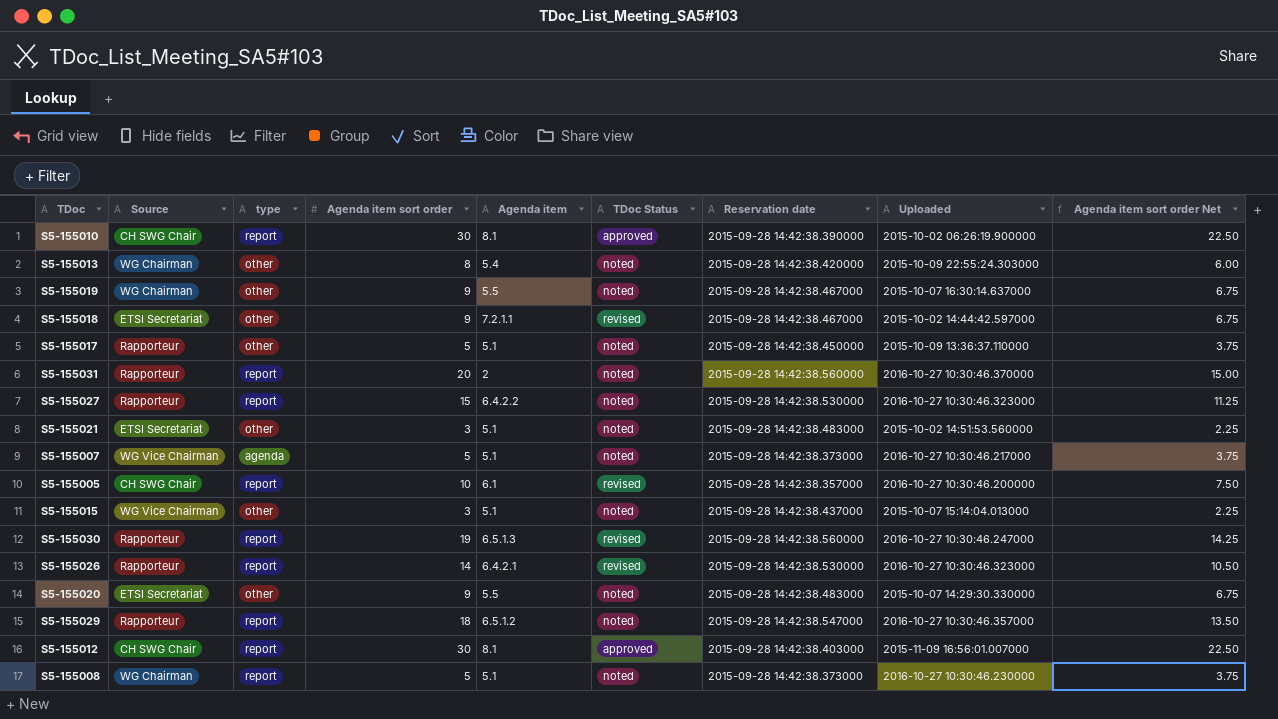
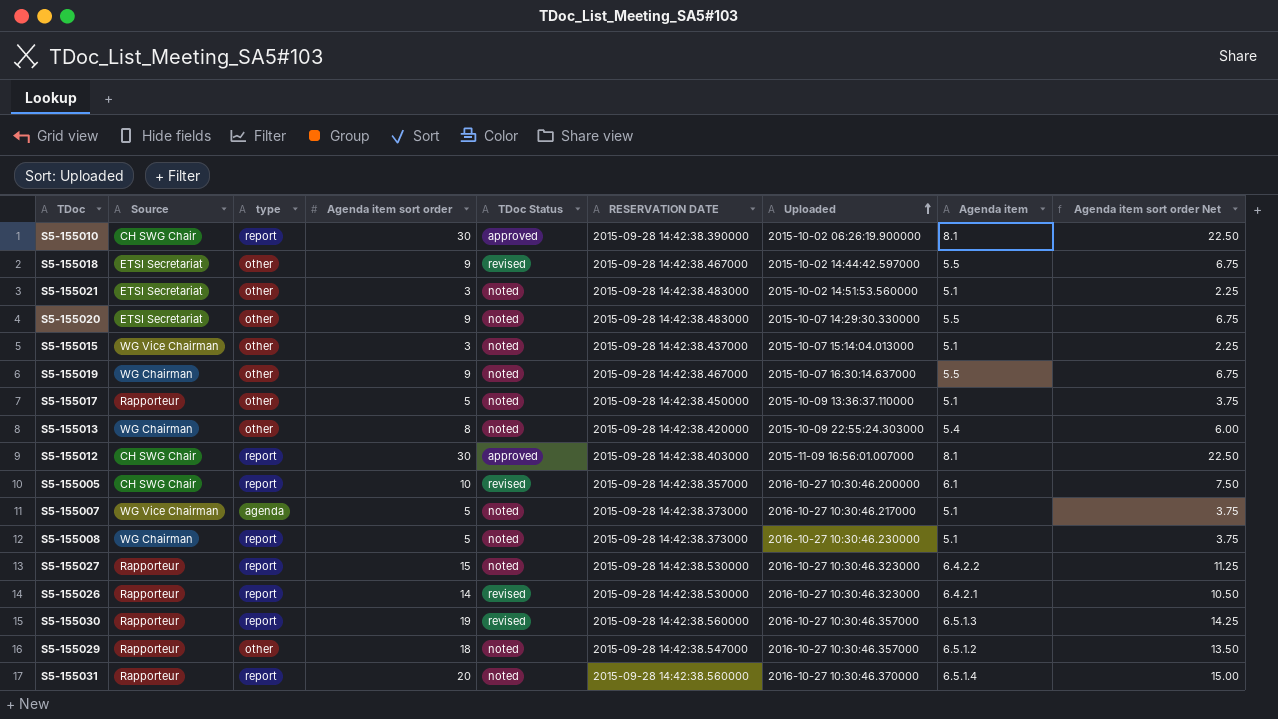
row order: none -> Uploaded ascending
column name: Reservation date -> RESERVATION DATE
column Agenda item | position: 5 -> 8
S5-155018 | Agenda item: 7.2.1.1 -> 5.5
S5-155030 | Uploaded: 2016-10-27 10:30:46.247000 -> 2016-10-27 10:30:46.357000
S5-155029 | type: report -> other
S5-155031 | Agenda item: 2 -> 6.5.1.4

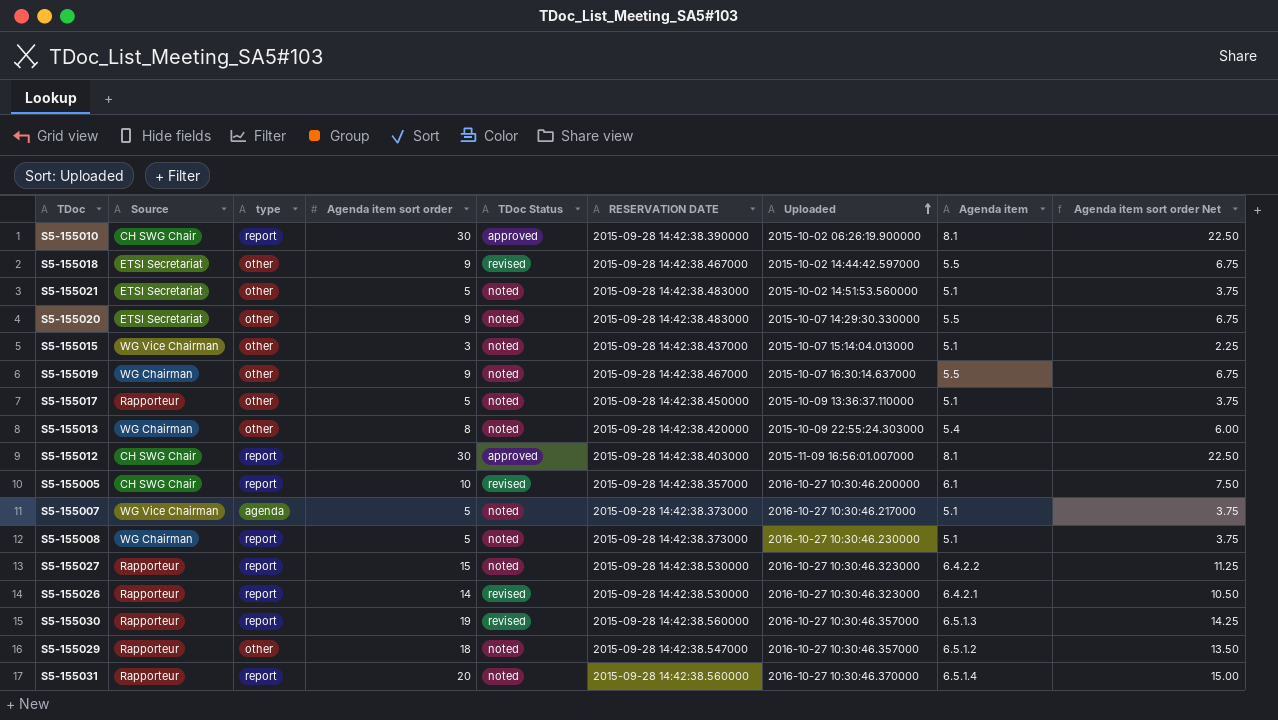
S5-155021 | Agenda item sort order: 3 -> 5
S5-155021 | Agenda item sort order Net: 2.25 -> 3.75

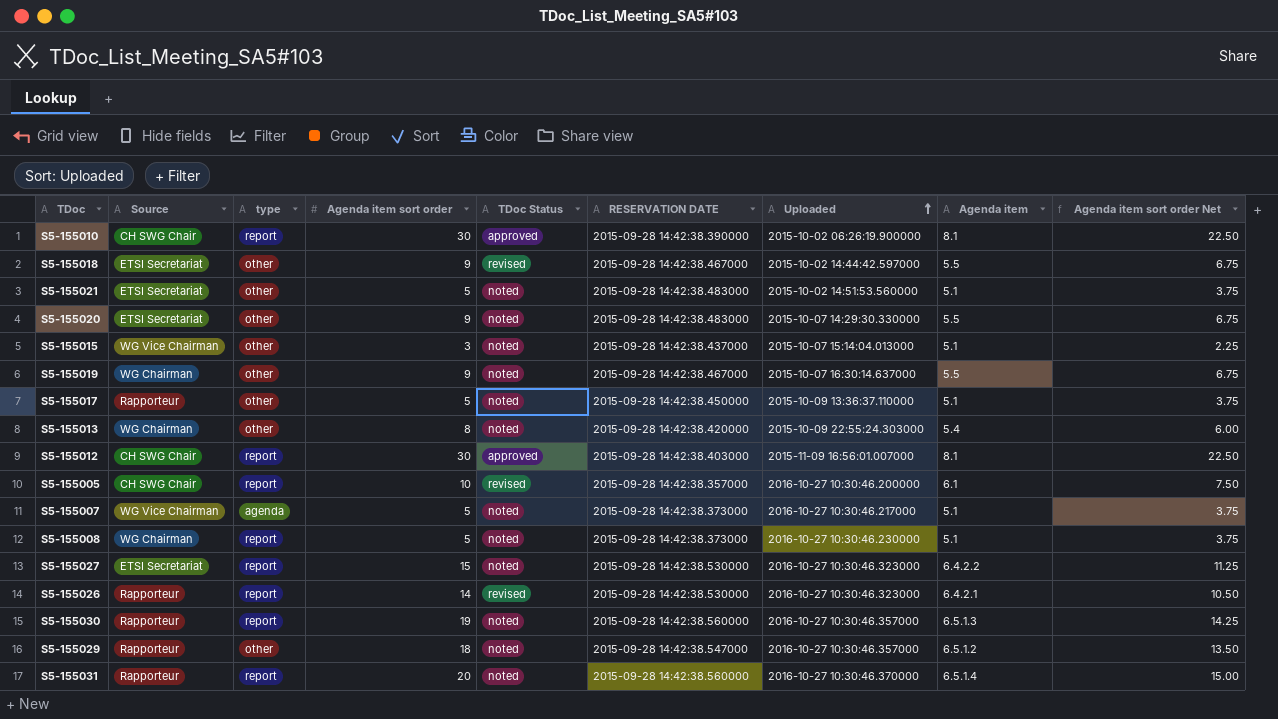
S5-155027 | Source: Rapporteur -> ETSI Secretariat
S5-155030 | TDoc Status: revised -> noted

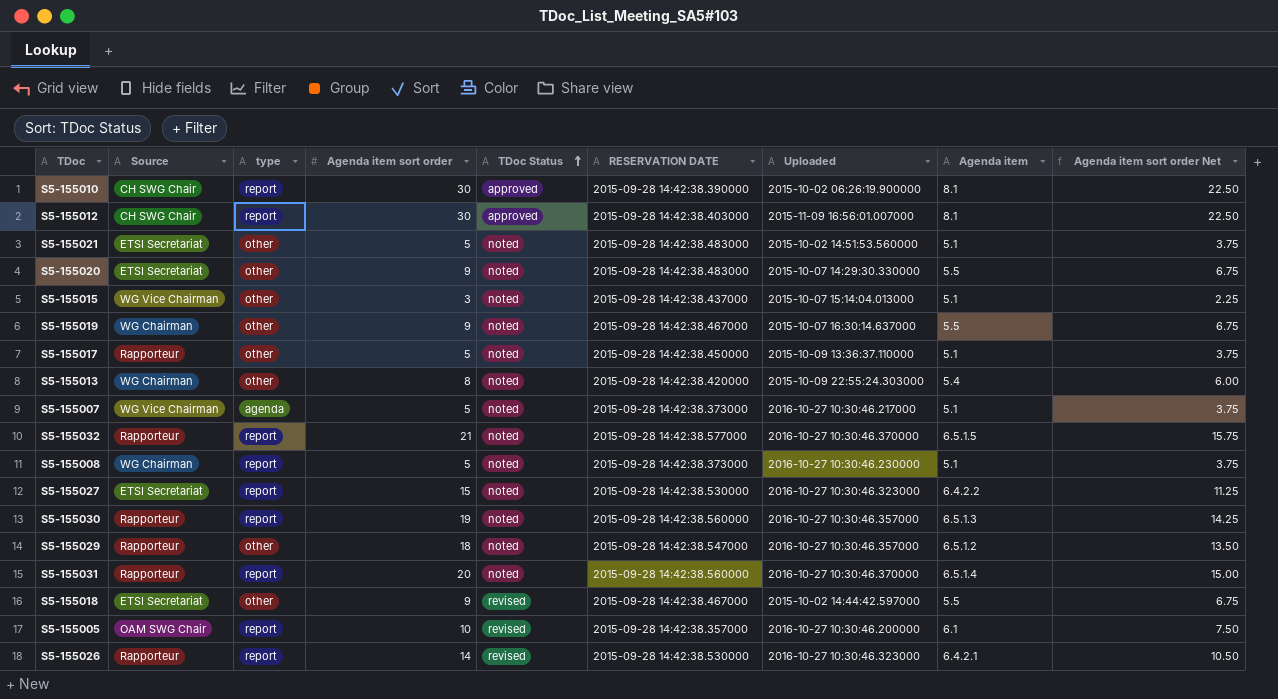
row order: Uploaded ascending -> TDoc Status ascending
row S5-155032: none -> Rapporteur | report | 21 | noted | 2015-09-28 14:42:38.577000 | 2016-10-27 10:30:46.370000 | 6.5.1.5 | 15.75
S5-155005 | Source: CH SWG Chair -> OAM SWG Chair

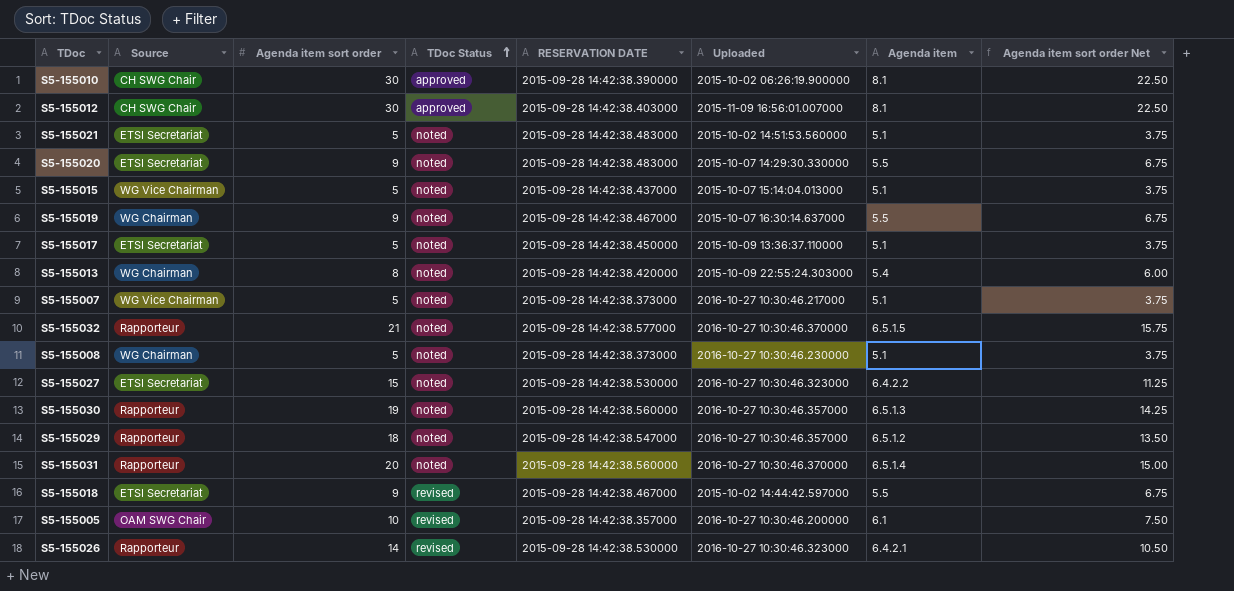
column type | position: 3 -> none
S5-155015 | Agenda item sort order: 3 -> 5
S5-155015 | Agenda item sort order Net: 2.25 -> 3.75
S5-155017 | Source: Rapporteur -> ETSI Secretariat

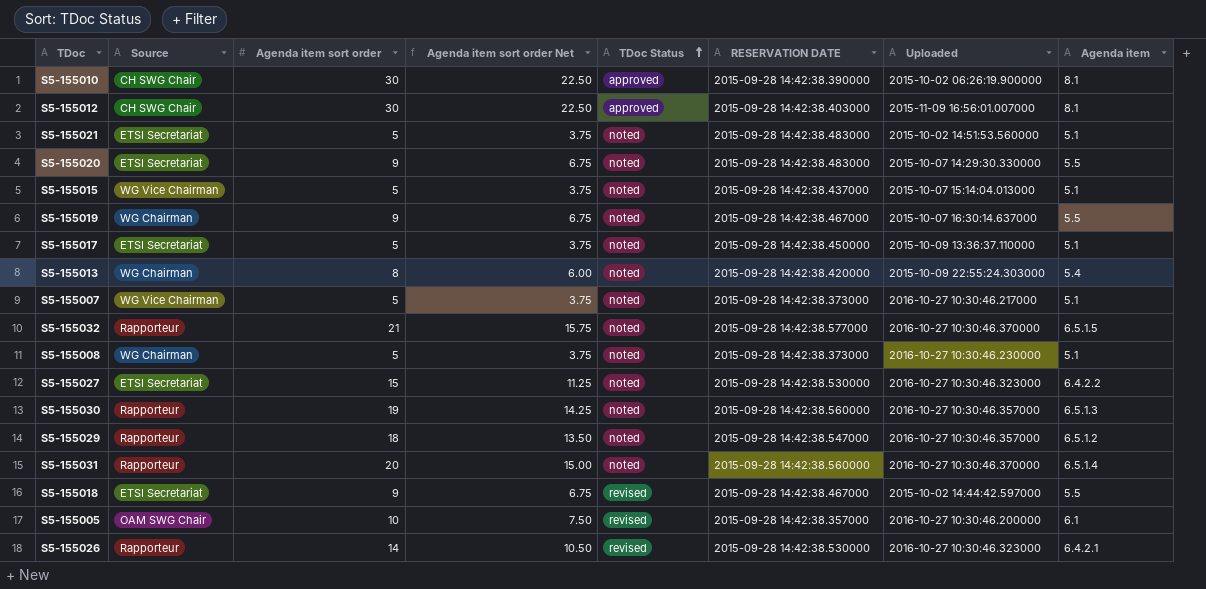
column Agenda item sort order Net | position: 8 -> 4

